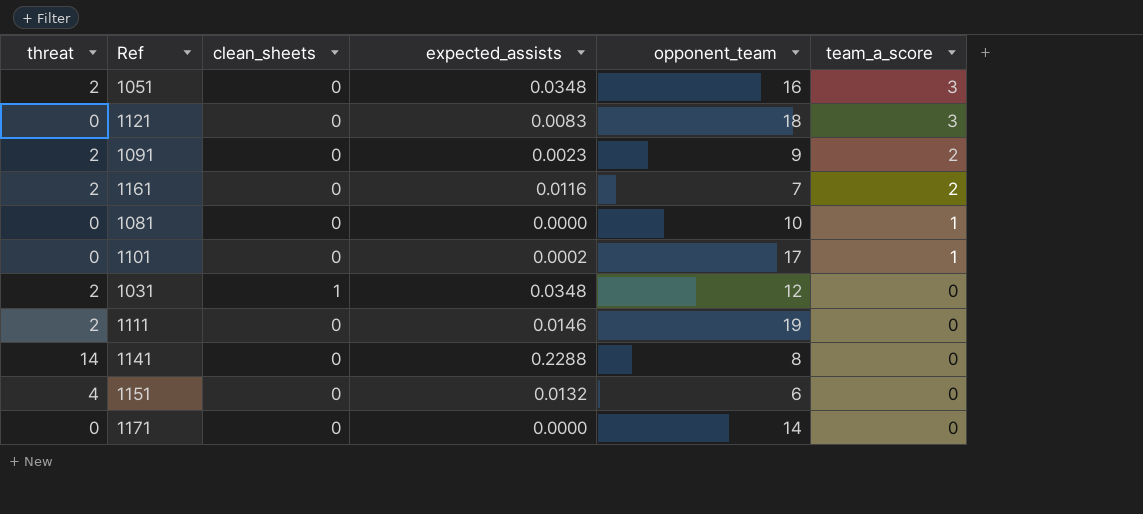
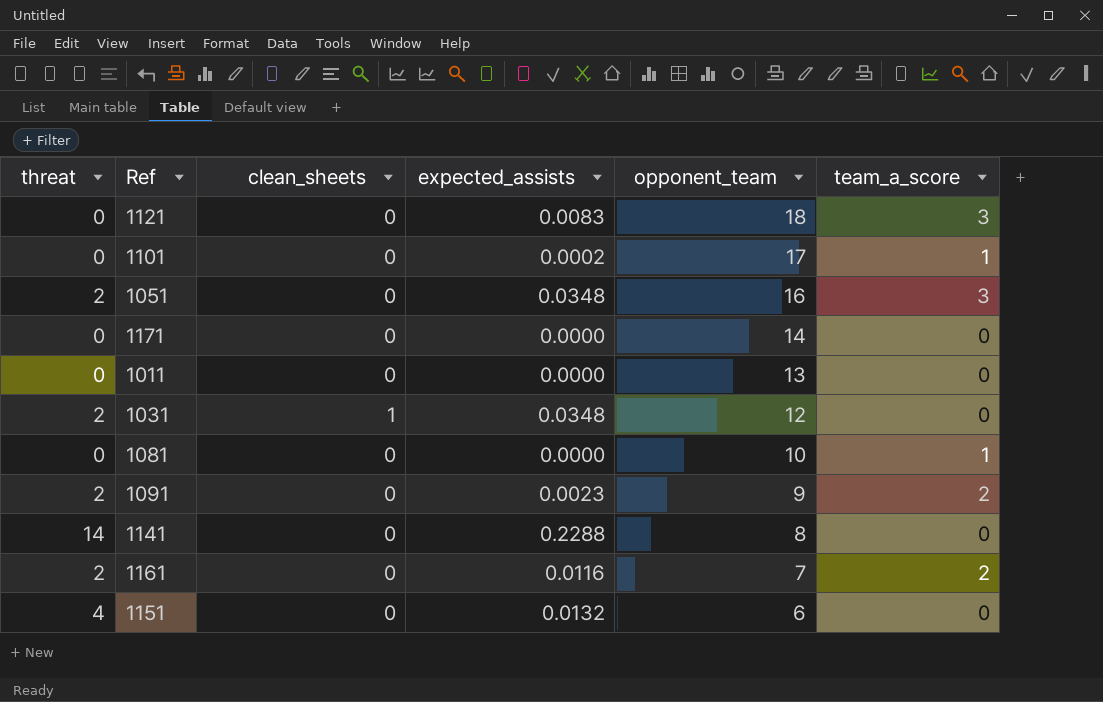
row order: team_a_score descending -> opponent_team descending
row 1111: 2 | 0 | 0.0146 | 19 | 0 -> none
row 1011: none -> 0 | 0 | 0.0000 | 13 | 0

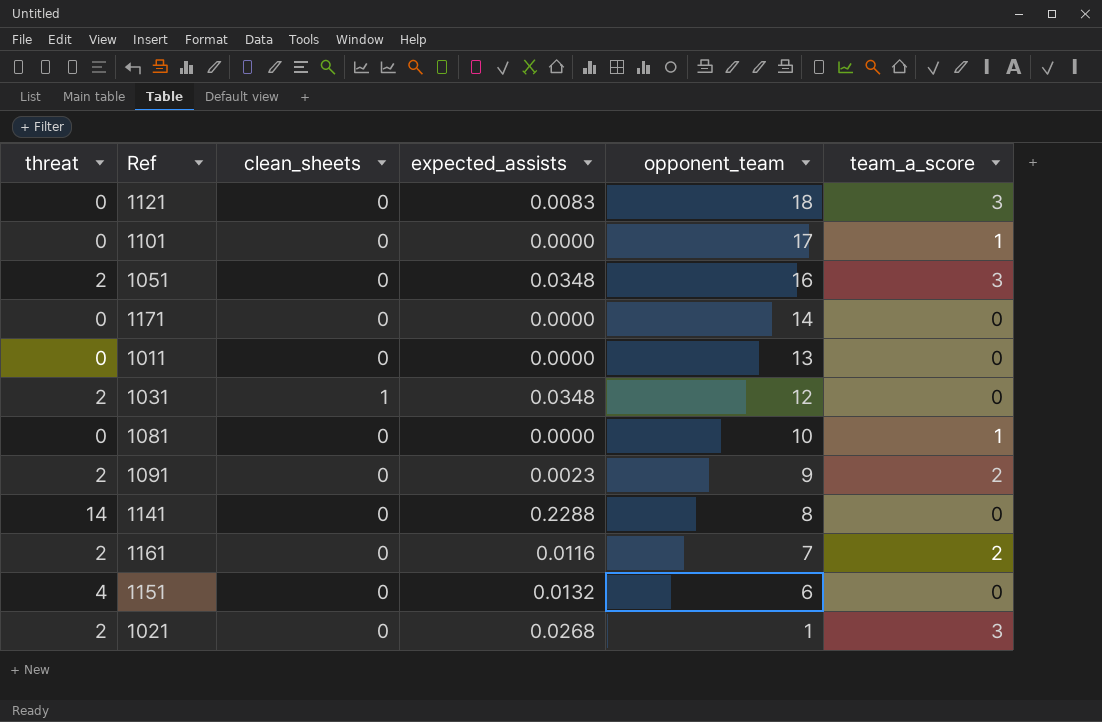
1101 | expected_assists: 0.0002 -> 0.0000
row 1021: none -> 2 | 0 | 0.0268 | 1 | 3

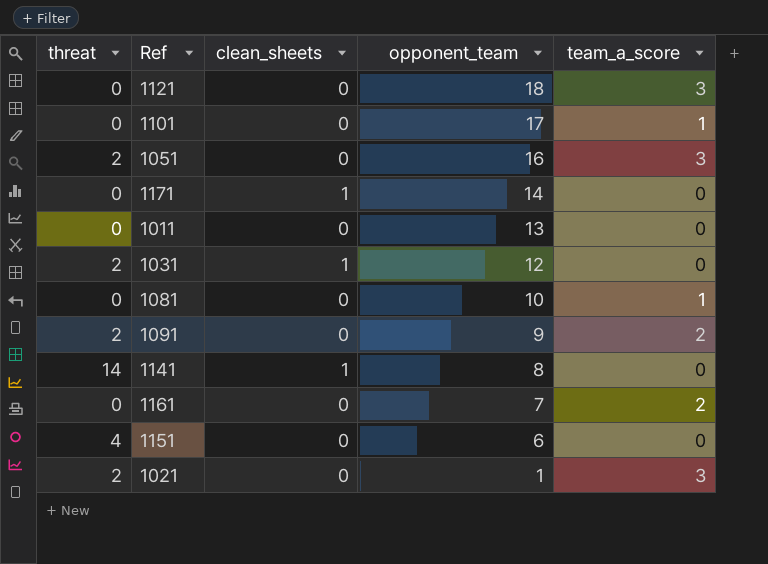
column expected_assists | position: 4 -> none
1171 | clean_sheets: 0 -> 1
1141 | clean_sheets: 0 -> 1
1161 | threat: 2 -> 0

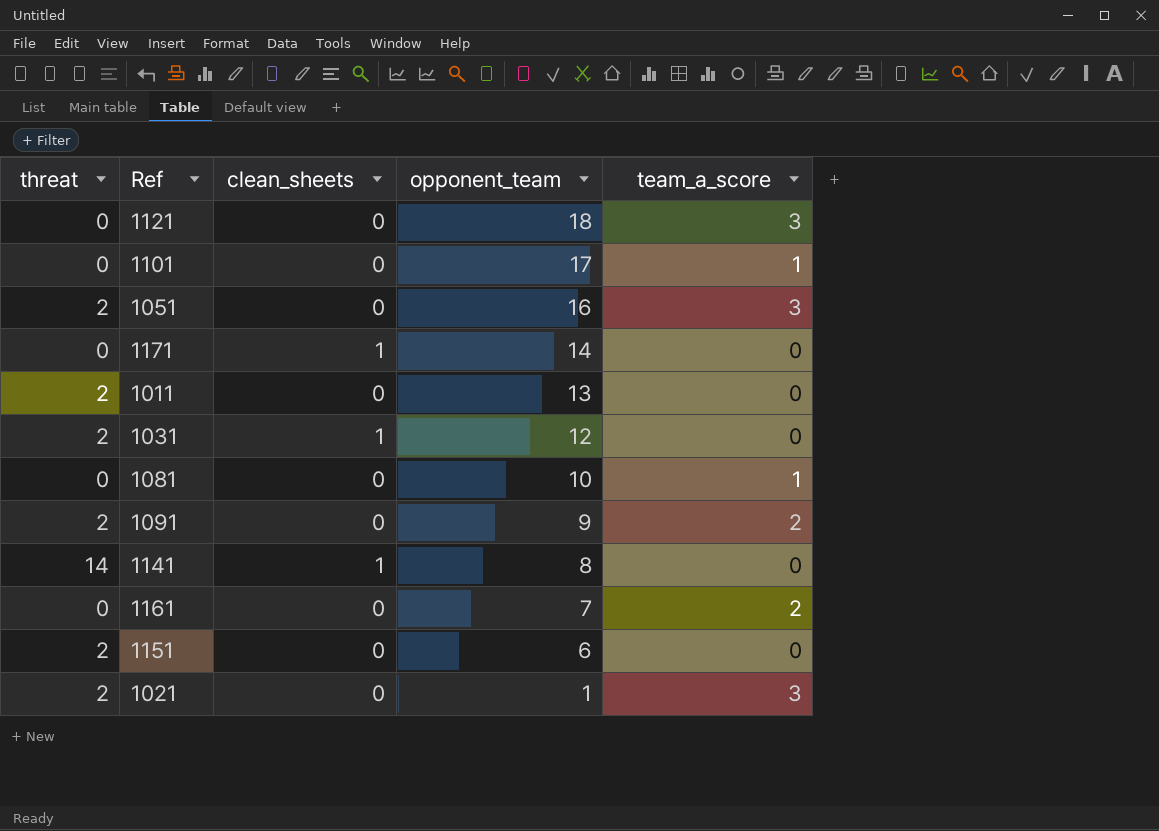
1011 | threat: 0 -> 2
1151 | threat: 4 -> 2

